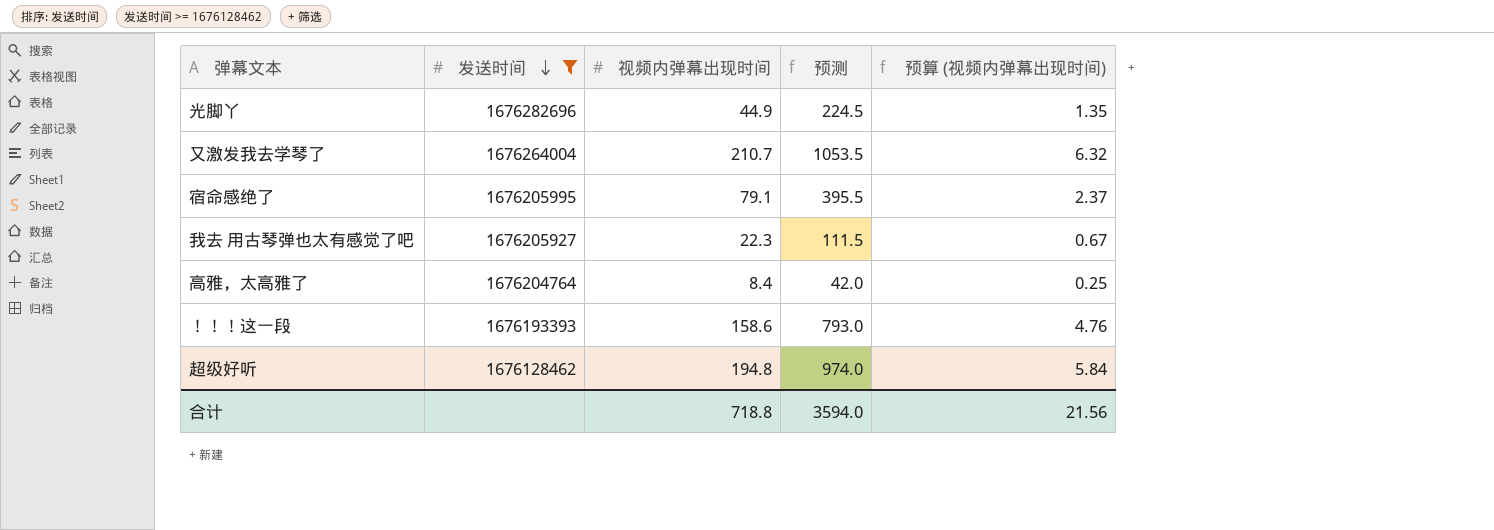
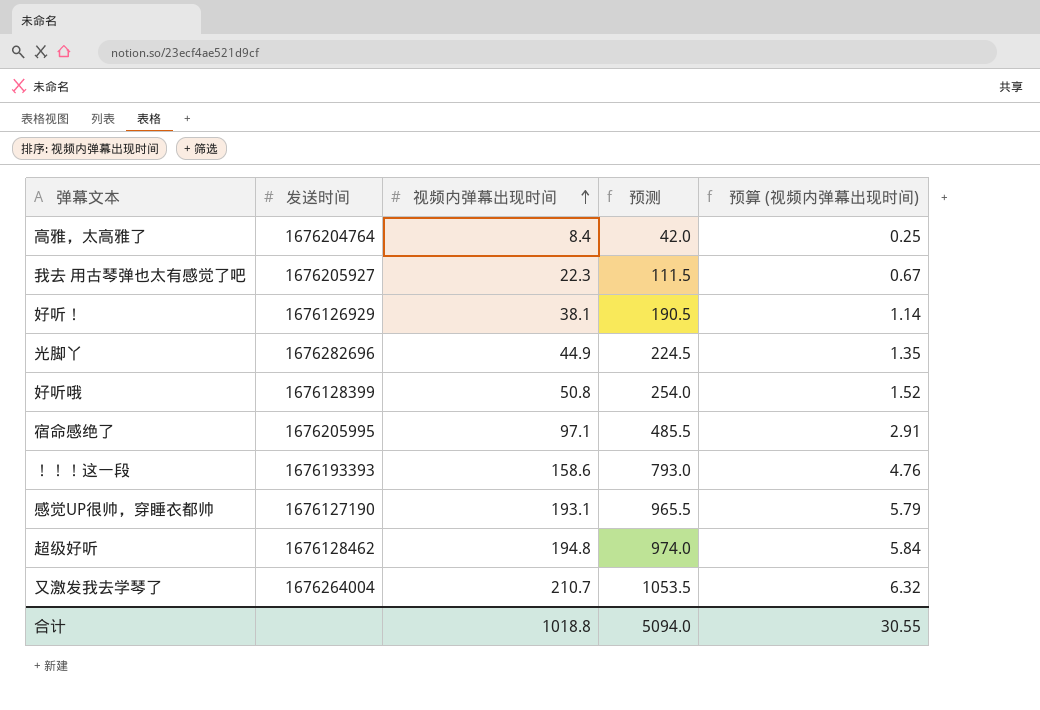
filter: 发送时间 >= 1676128462 -> none
row order: 发送时间 descending -> 视频内弹幕出现时间 ascending
宿命感绝了 | 视频内弹幕出现时间: 79.1 -> 97.1
宿命感绝了 | 预测: 395.5 -> 485.5
宿命感绝了 | 预算 (视频内弹幕出现时间): 2.37 -> 2.91
合计 | 视频内弹幕出现时间: 718.8 -> 1018.8
合计 | 预测: 3594.0 -> 5094.0
合计 | 预算 (视频内弹幕出现时间): 21.56 -> 30.55

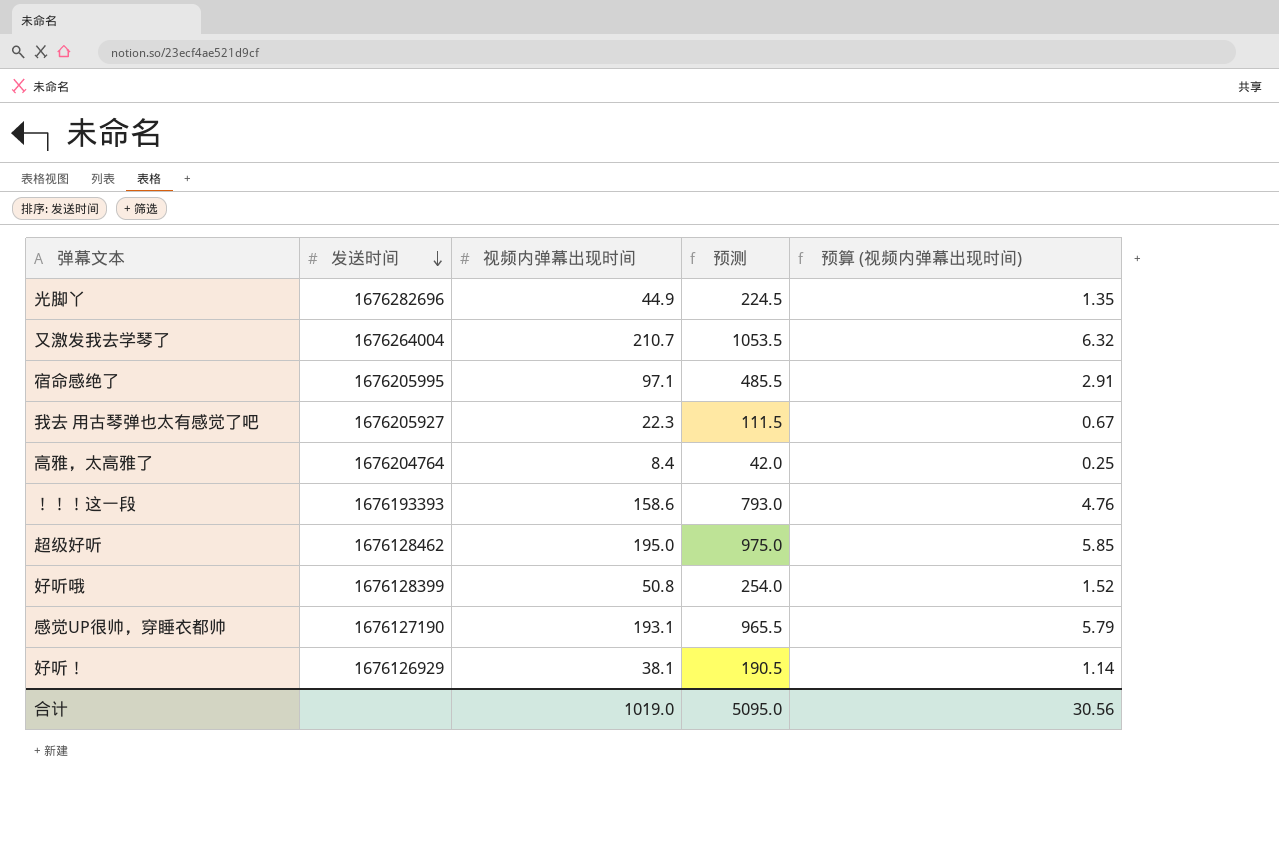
row order: 视频内弹幕出现时间 ascending -> 发送时间 descending
超级好听 | 视频内弹幕出现时间: 194.8 -> 195.0
超级好听 | 预测: 974.0 -> 975.0
超级好听 | 预算 (视频内弹幕出现时间): 5.84 -> 5.85
合计 | 视频内弹幕出现时间: 1018.8 -> 1019.0
合计 | 预测: 5094.0 -> 5095.0
合计 | 预算 (视频内弹幕出现时间): 30.55 -> 30.56

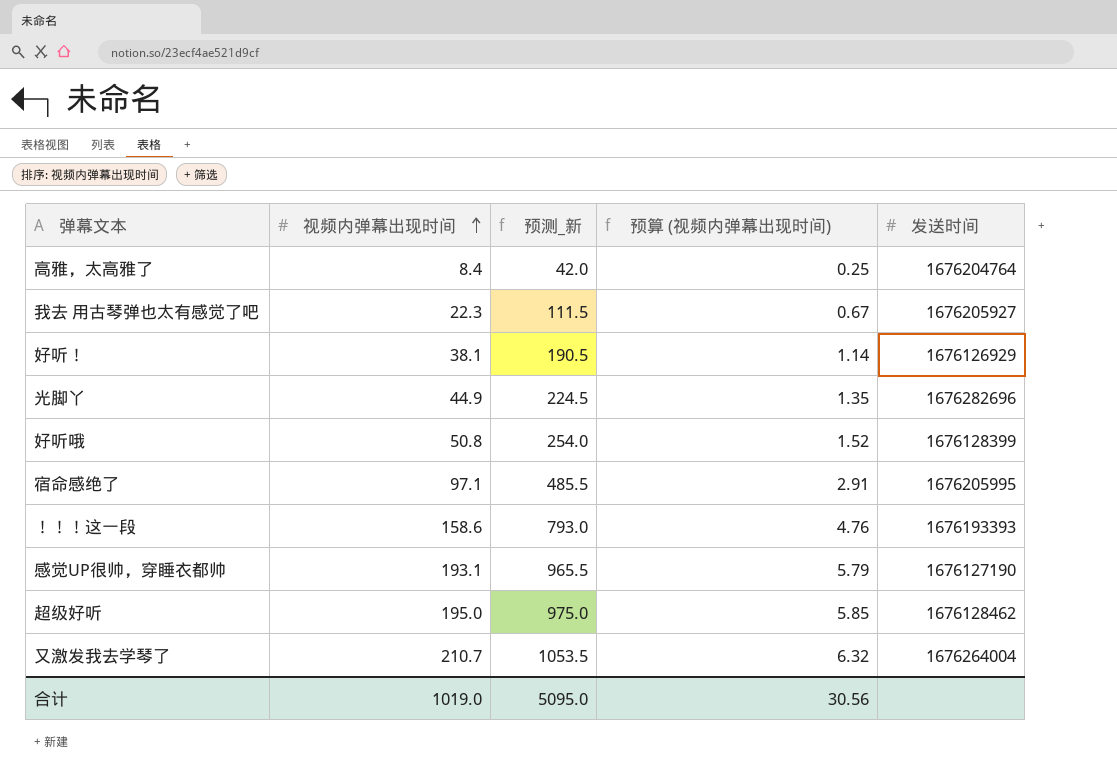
row order: 发送时间 descending -> 视频内弹幕出现时间 ascending
column name: 预测 -> 预测_新
column 发送时间 | position: 2 -> 5

